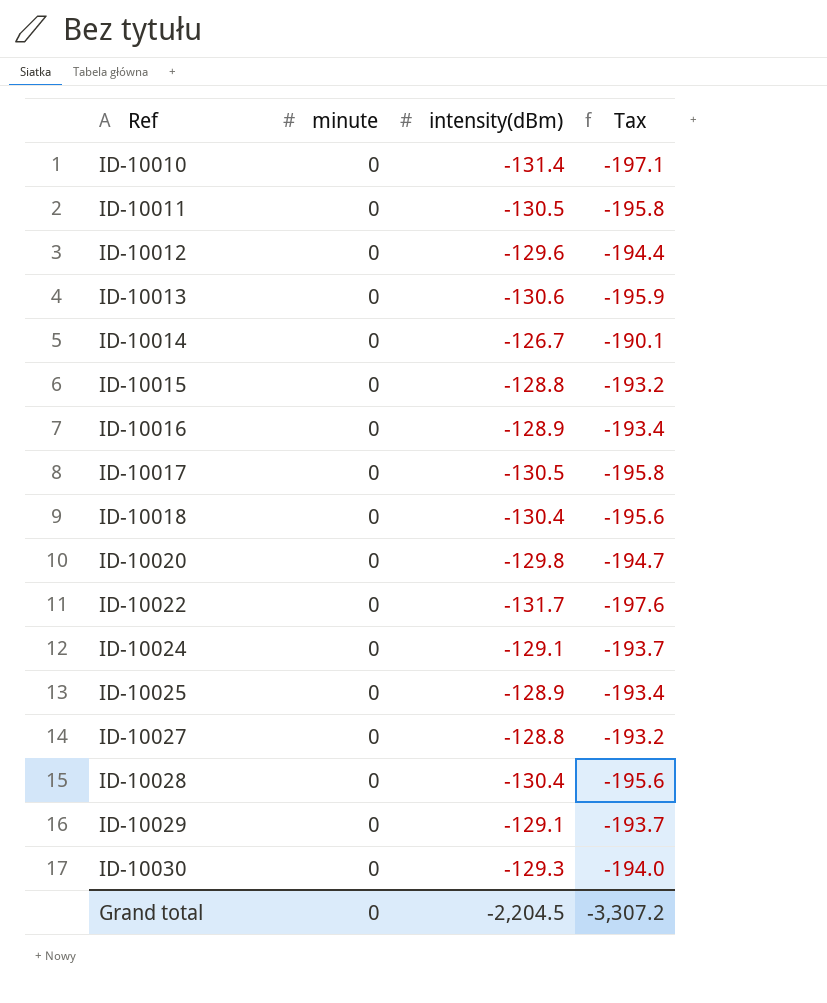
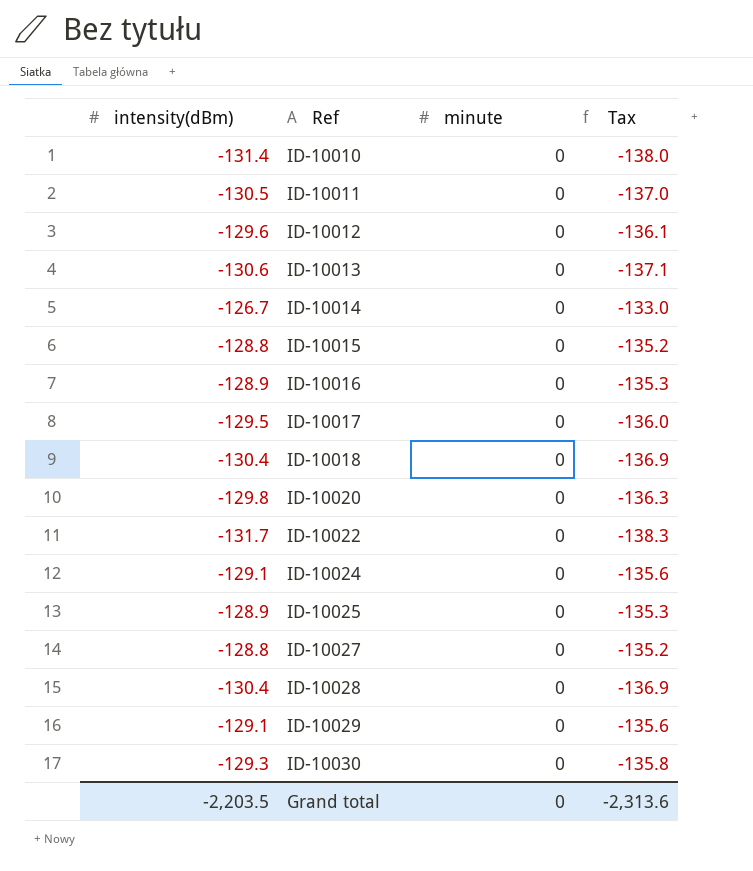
column intensity(dBm) | position: 3 -> 1
column Tax | formula: [intensity(dBm)] * 1.5 -> [intensity(dBm)] * 1.05
ID-10017 | intensity(dBm): -130.5 -> -129.5
Grand total | intensity(dBm): -2,204.5 -> -2,203.5
Grand total | Tax: -3,307.2 -> -2,313.6

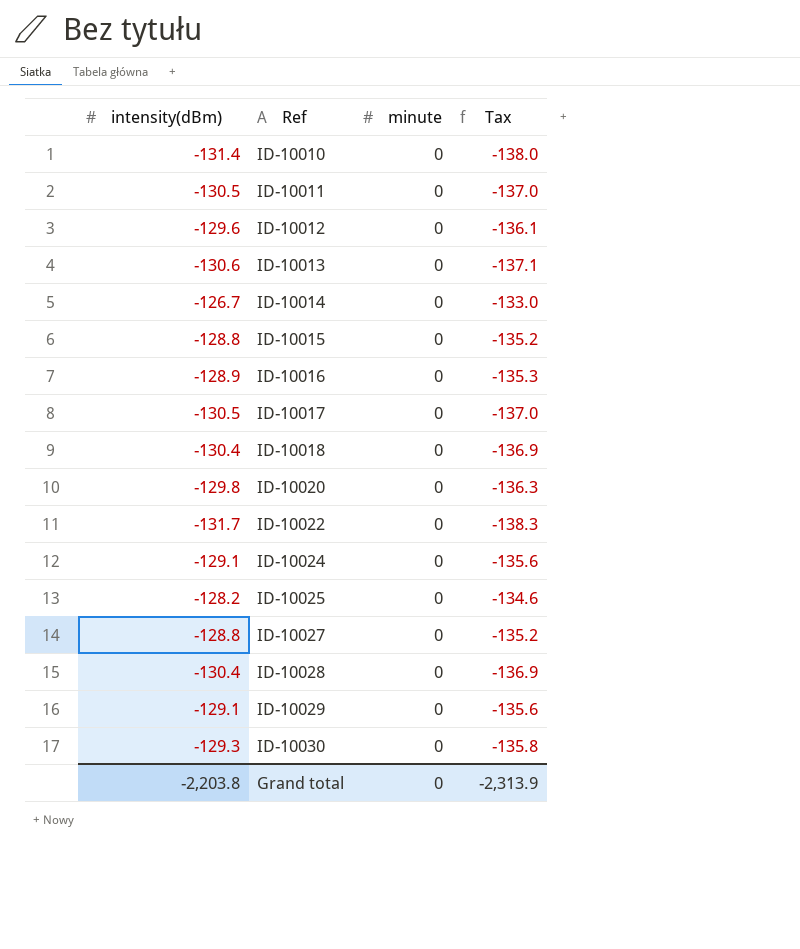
ID-10017 | intensity(dBm): -129.5 -> -130.5
ID-10017 | Tax: -136.0 -> -137.0
ID-10025 | intensity(dBm): -128.9 -> -128.2
ID-10025 | Tax: -135.3 -> -134.6
Grand total | intensity(dBm): -2,203.5 -> -2,203.8
Grand total | Tax: -2,313.6 -> -2,313.9

